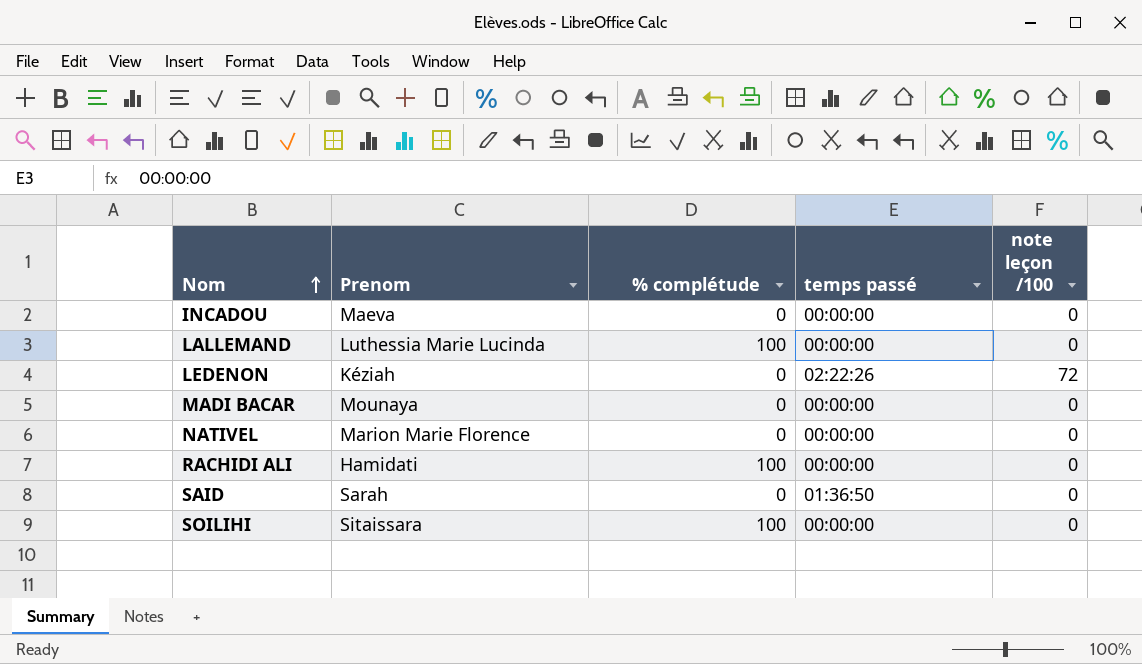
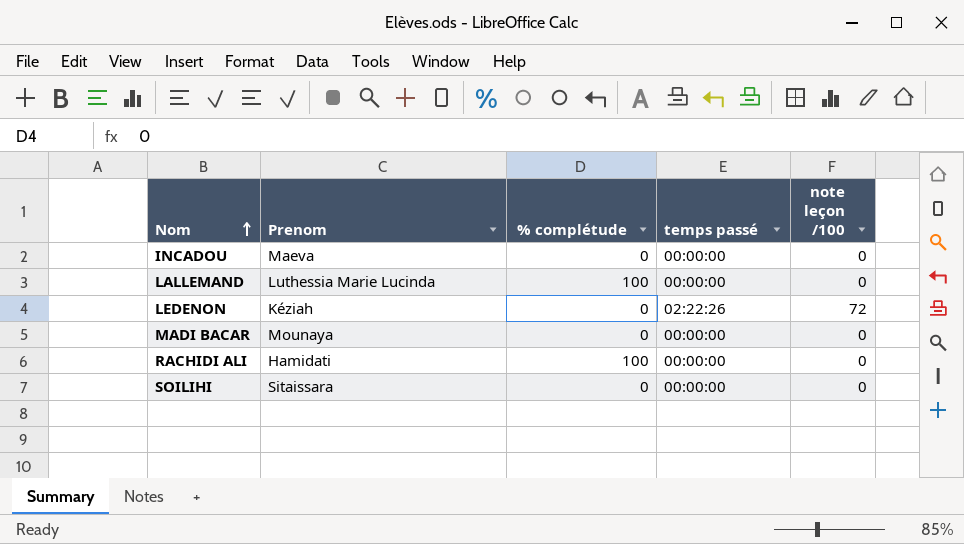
row NATIVEL: Marion Marie Florence | 0 | 00:00:00 | 0 -> none
row SAID: Sarah | 0 | 01:36:50 | 0 -> none
SOILIHI | % complétude: 100 -> 0

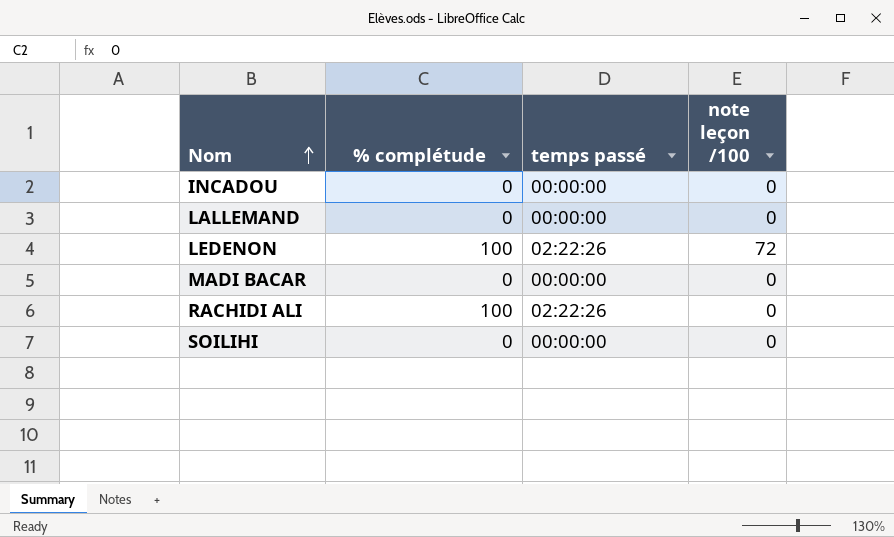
column Prenom | position: 2 -> none
LALLEMAND | % complétude: 100 -> 0
LEDENON | % complétude: 0 -> 100
RACHIDI ALI | temps passé: 00:00:00 -> 02:22:26

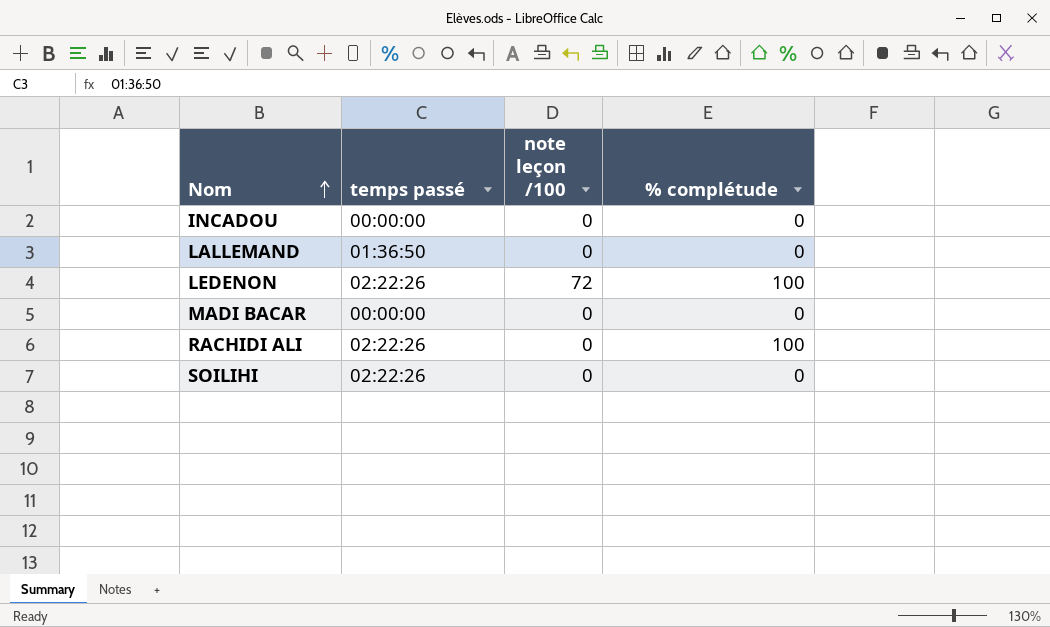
column % complétude | position: 2 -> 4
LALLEMAND | temps passé: 00:00:00 -> 01:36:50
SOILIHI | temps passé: 00:00:00 -> 02:22:26

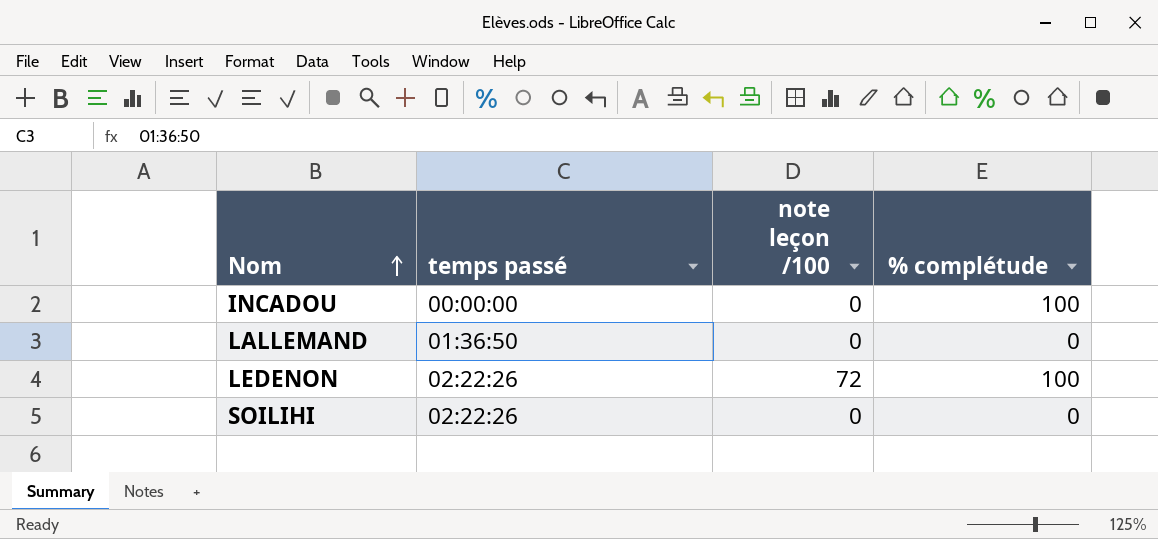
row MADI BACAR: 00:00:00 | 0 | 0 -> none
row RACHIDI ALI: 02:22:26 | 0 | 100 -> none
INCADOU | % complétude: 0 -> 100

